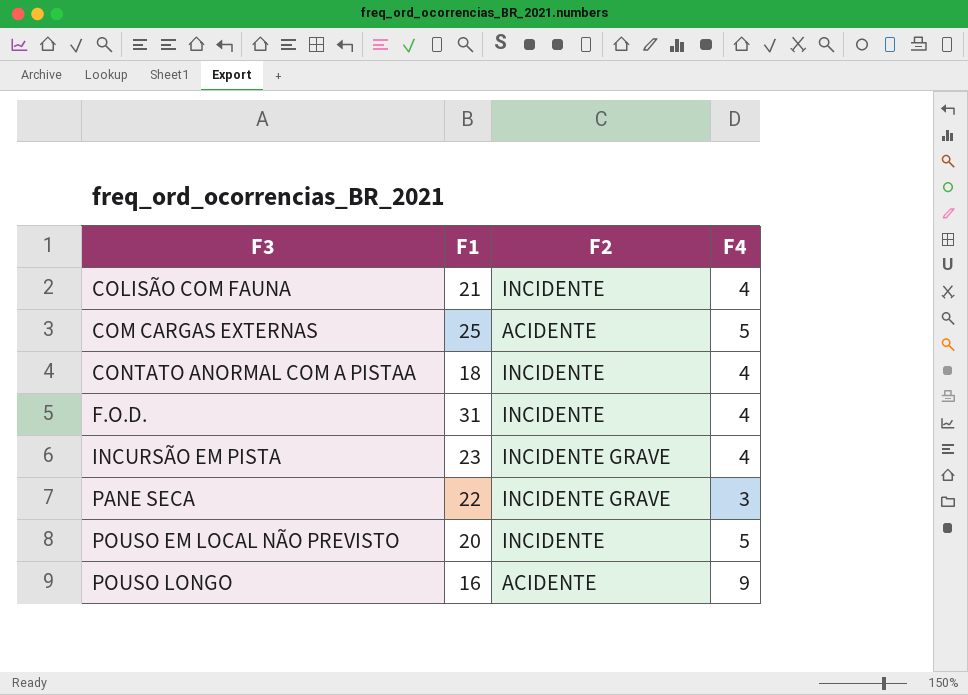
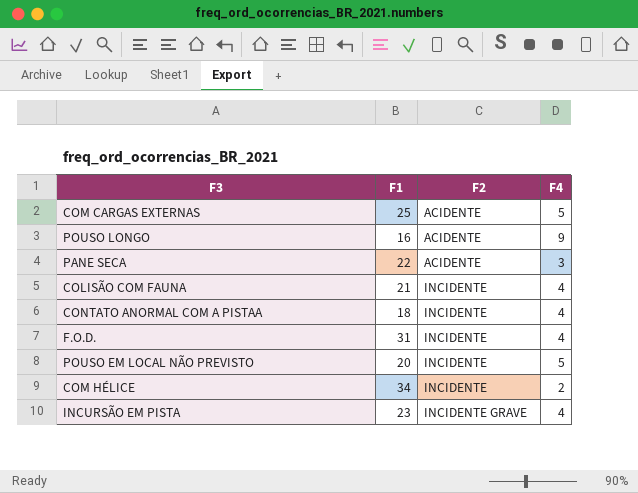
row order: F3 ascending -> F2 ascending
PANE SECA | F2: INCIDENTE GRAVE -> ACIDENTE
row COM HÉLICE: none -> 34 | INCIDENTE | 2

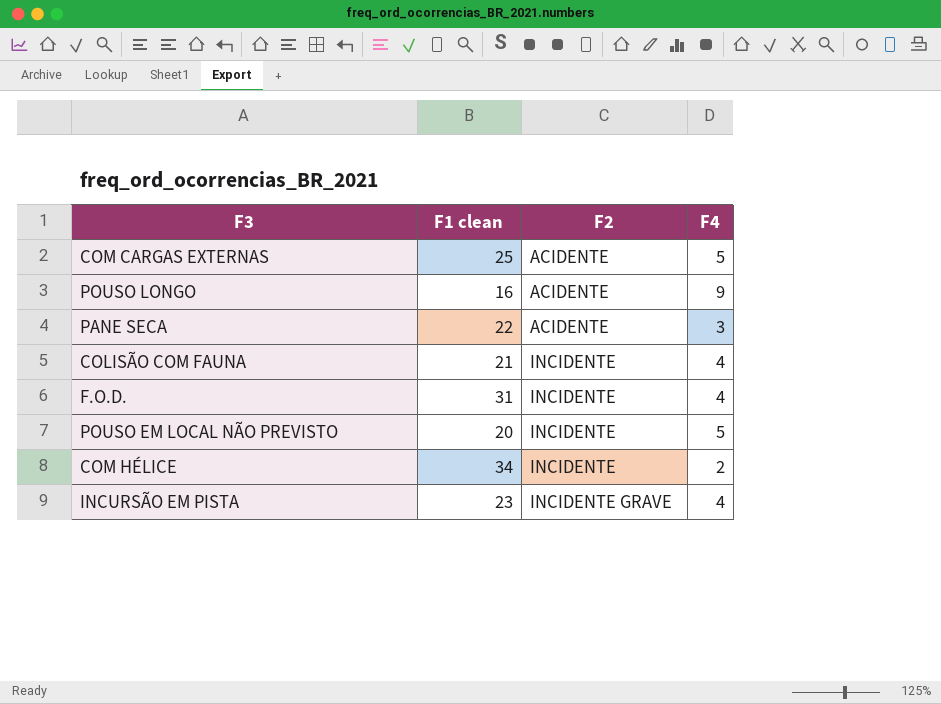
column name: F1 -> F1 clean
row CONTATO ANORMAL COM A PISTAA: 18 | INCIDENTE | 4 -> none

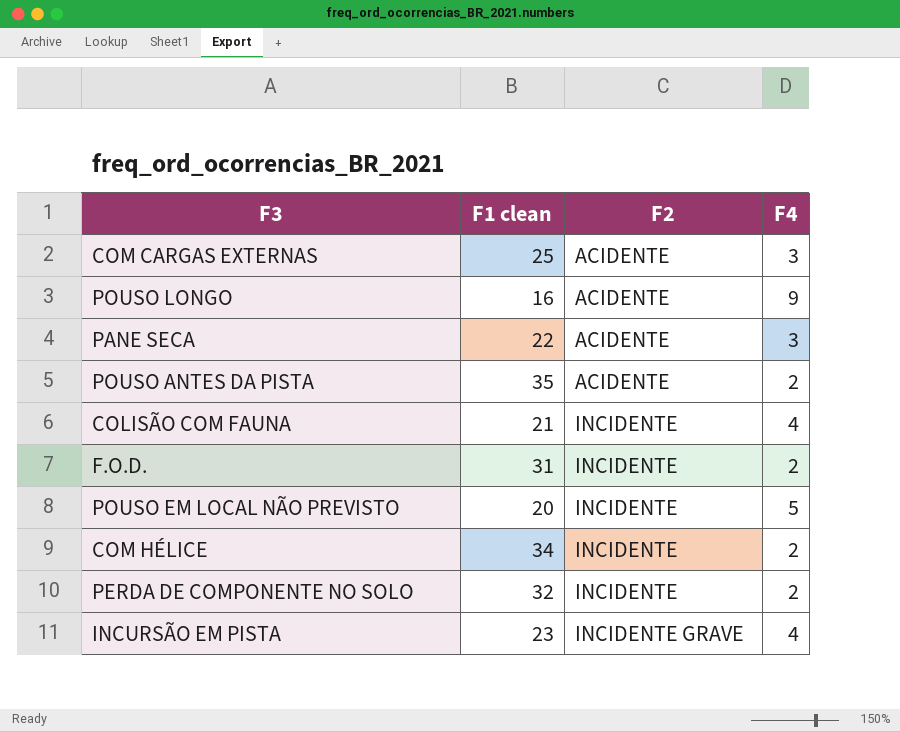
COM CARGAS EXTERNAS | F4: 5 -> 3
row POUSO ANTES DA PISTA: none -> 35 | ACIDENTE | 2
F.O.D. | F4: 4 -> 2
row PERDA DE COMPONENTE NO SOLO: none -> 32 | INCIDENTE | 2

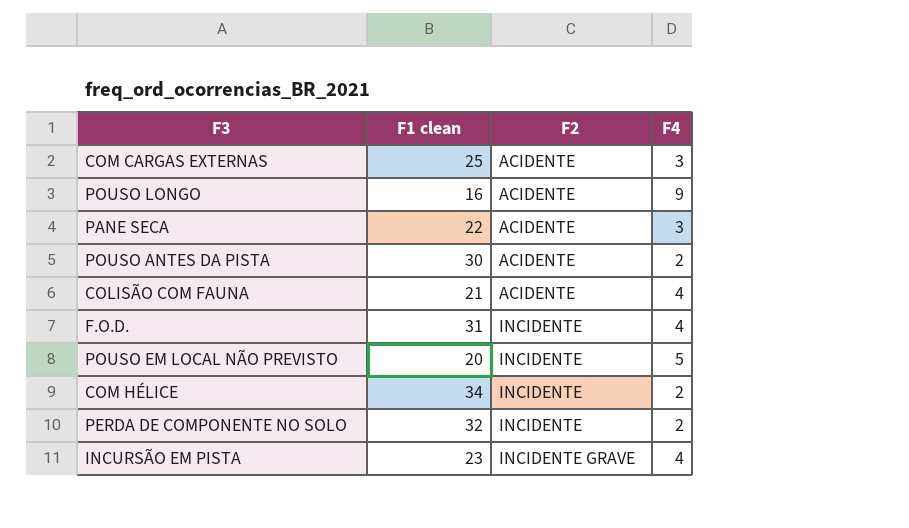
POUSO ANTES DA PISTA | F1 clean: 35 -> 30
COLISÃO COM FAUNA | F2: INCIDENTE -> ACIDENTE
F.O.D. | F4: 2 -> 4

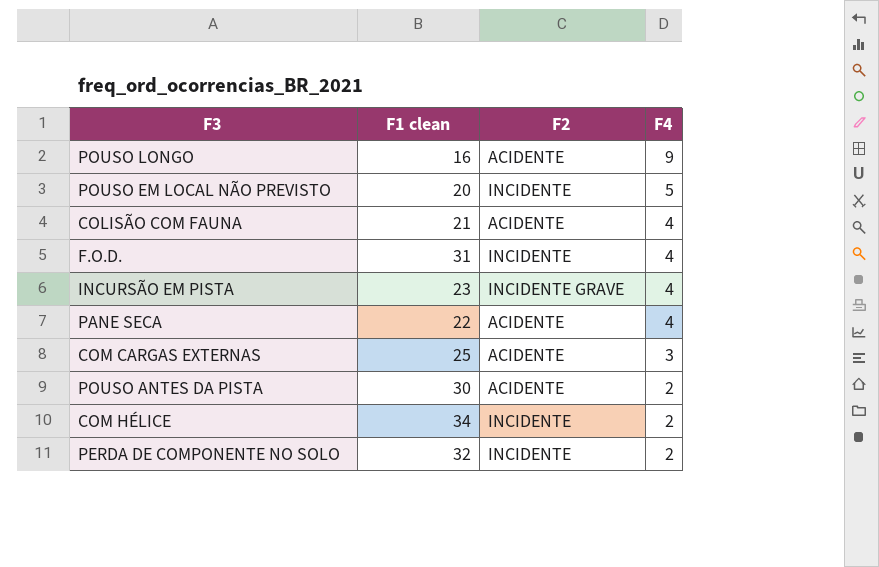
row order: F2 ascending -> F4 descending
PANE SECA | F4: 3 -> 4

